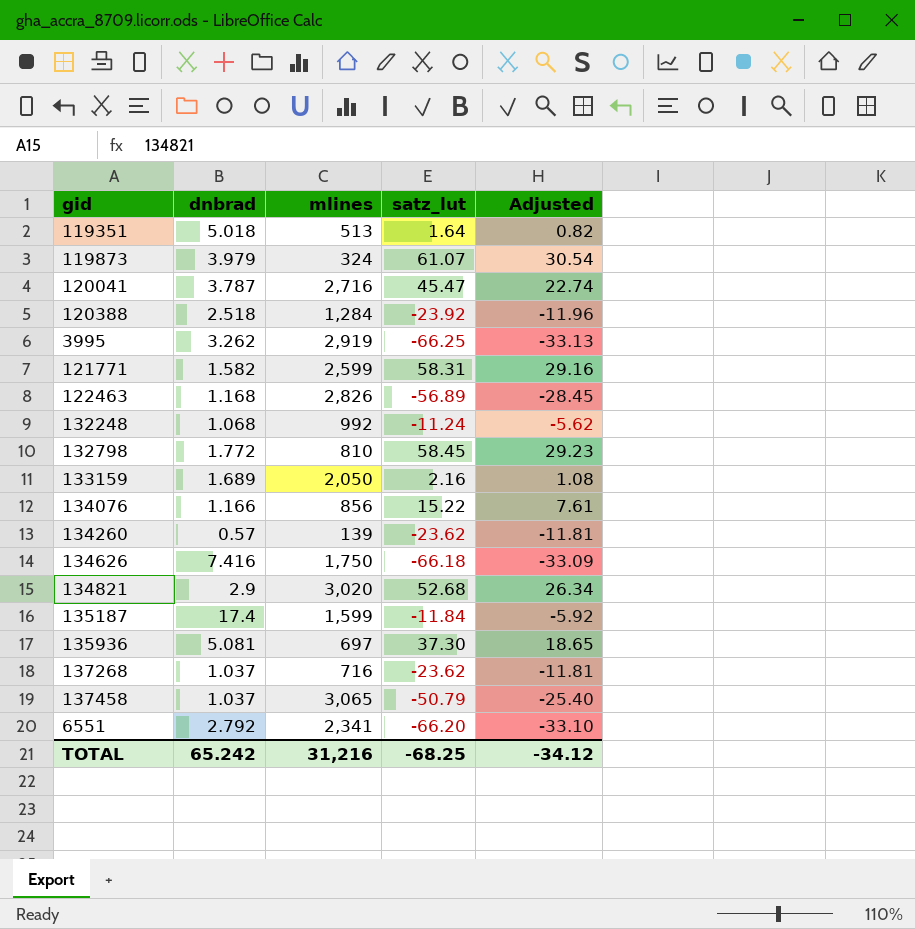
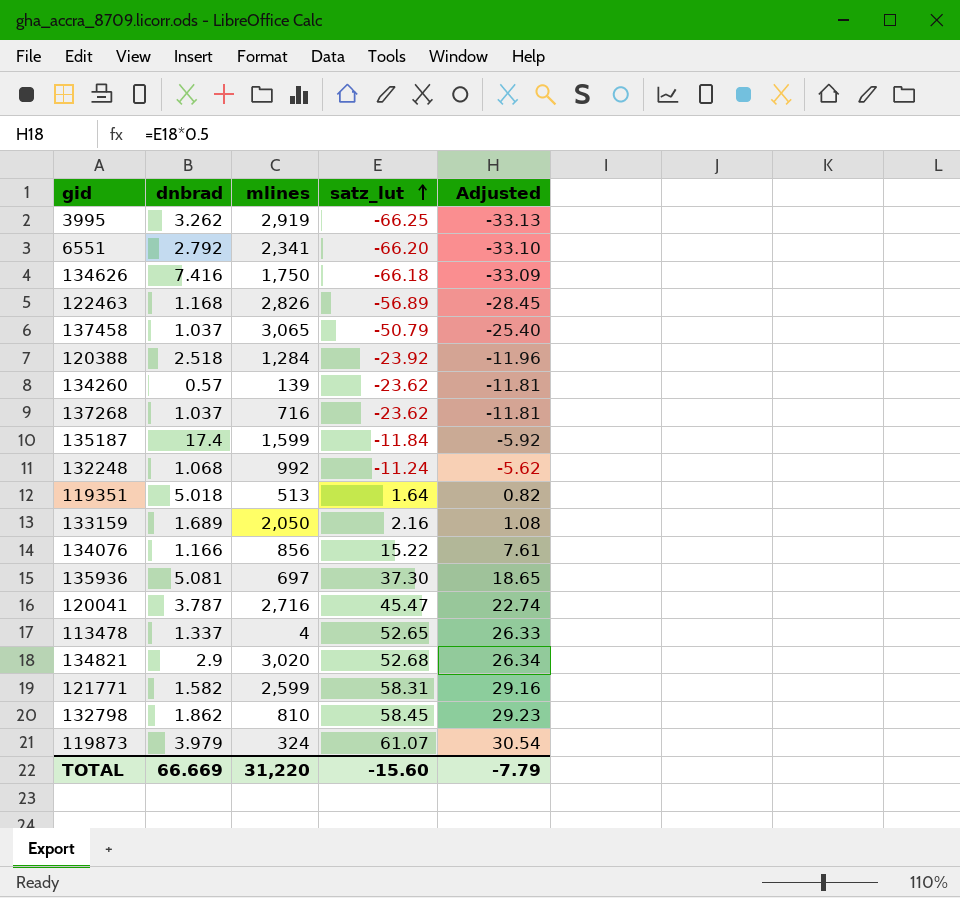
row order: none -> satz_lut ascending
row 113478: none -> 1.337 | 4 | 52.65 | 26.33
132798 | dnbrad: 1.772 -> 1.862
TOTAL | dnbrad: 65.242 -> 66.669
TOTAL | mlines: 31,216 -> 31,220
TOTAL | satz_lut: -68.25 -> -15.60
TOTAL | Adjusted: -34.12 -> -7.79

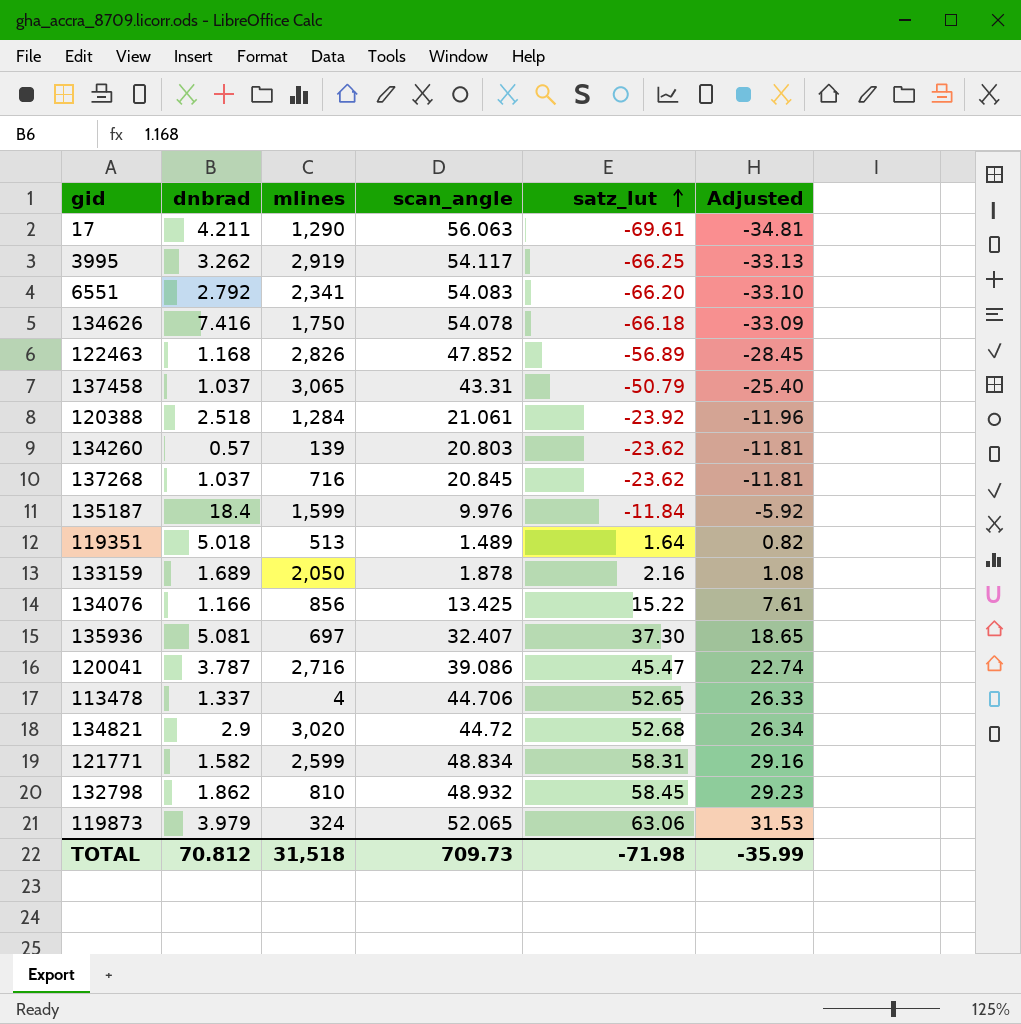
column scan_angle | position: none -> 4
row 132248: 1.068 | 992 | -11.24 | -5.62 -> none
row 17: none -> 4.211 | 1,290 | 56.063 | -69.61 | -34.81
135187 | dnbrad: 17.4 -> 18.4
119873 | satz_lut: 61.07 -> 63.06
119873 | Adjusted: 30.54 -> 31.53
TOTAL | dnbrad: 66.669 -> 70.812
TOTAL | mlines: 31,220 -> 31,518
TOTAL | satz_lut: -15.60 -> -71.98
TOTAL | Adjusted: -7.79 -> -35.99

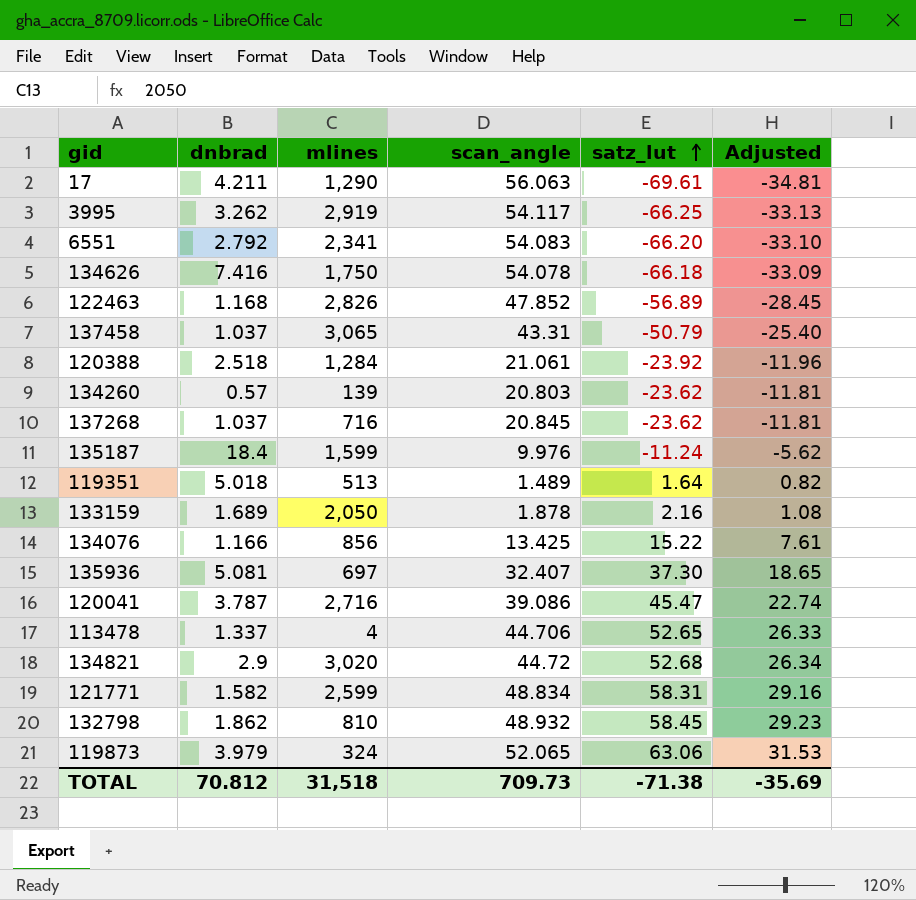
135187 | satz_lut: -11.84 -> -11.24
135187 | Adjusted: -5.92 -> -5.62
TOTAL | satz_lut: -71.98 -> -71.38
TOTAL | Adjusted: -35.99 -> -35.69

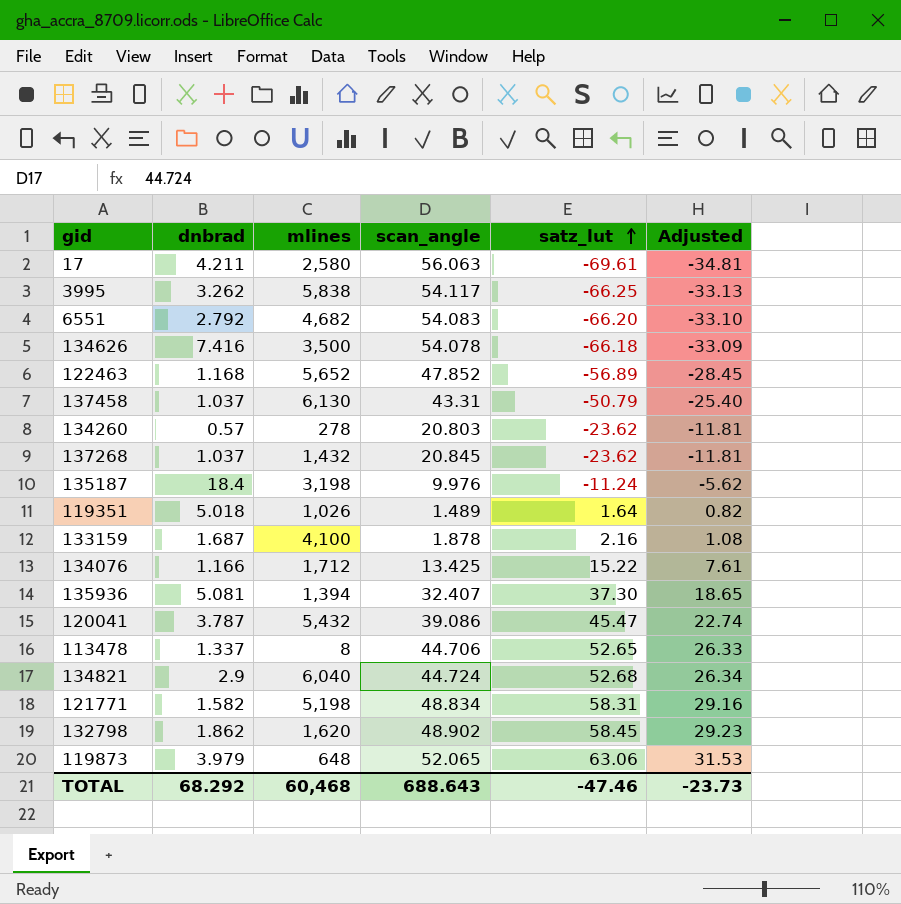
row 120388: 2.518 | 1,284 | 21.061 | -23.92 | -11.96 -> none
17 | mlines: 1,290 -> 2,580
3995 | mlines: 2,919 -> 5,838
6551 | mlines: 2,341 -> 4,682
134626 | mlines: 1,750 -> 3,500
122463 | mlines: 2,826 -> 5,652
137458 | mlines: 3,065 -> 6,130
134260 | mlines: 139 -> 278
137268 | mlines: 716 -> 1,432
135187 | mlines: 1,599 -> 3,198
119351 | mlines: 513 -> 1,026
133159 | dnbrad: 1.689 -> 1.687
133159 | mlines: 2,050 -> 4,100
134076 | mlines: 856 -> 1,712
135936 | mlines: 697 -> 1,394
120041 | mlines: 2,716 -> 5,432
113478 | mlines: 4 -> 8
134821 | mlines: 3,020 -> 6,040
134821 | scan_angle: 44.72 -> 44.724
121771 | mlines: 2,599 -> 5,198
132798 | mlines: 810 -> 1,620
132798 | scan_angle: 48.932 -> 48.902
119873 | mlines: 324 -> 648
TOTAL | dnbrad: 70.812 -> 68.292
TOTAL | mlines: 31,518 -> 60,468
TOTAL | scan_angle: 709.73 -> 688.643
TOTAL | satz_lut: -71.38 -> -47.46
TOTAL | Adjusted: -35.69 -> -23.73

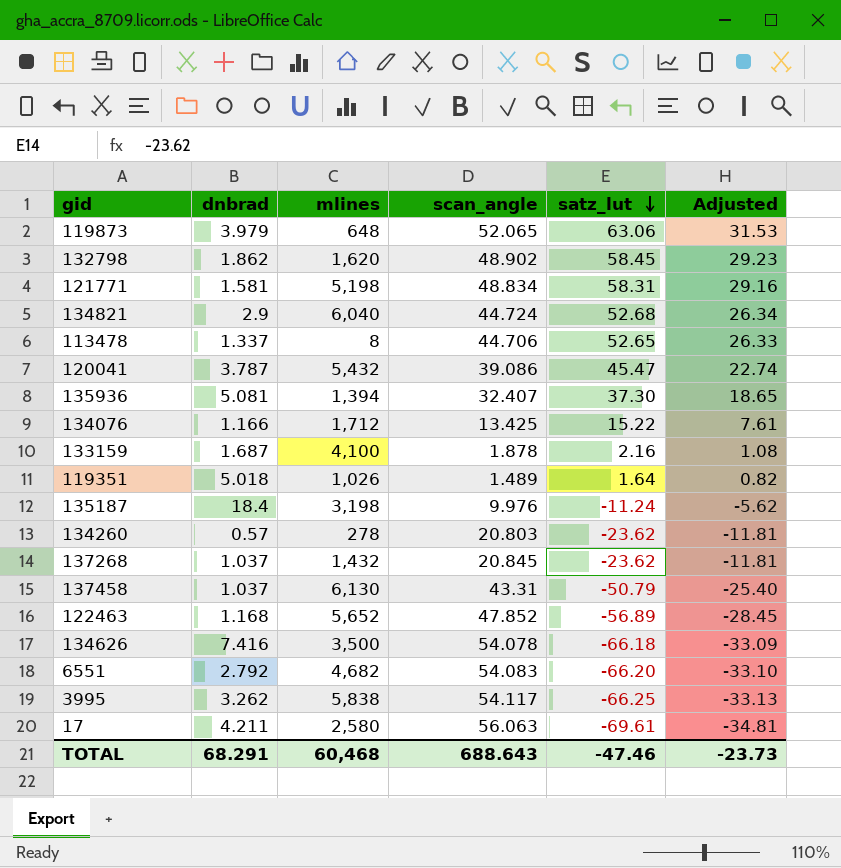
row order: satz_lut ascending -> satz_lut descending
121771 | dnbrad: 1.582 -> 1.581
TOTAL | dnbrad: 68.292 -> 68.291

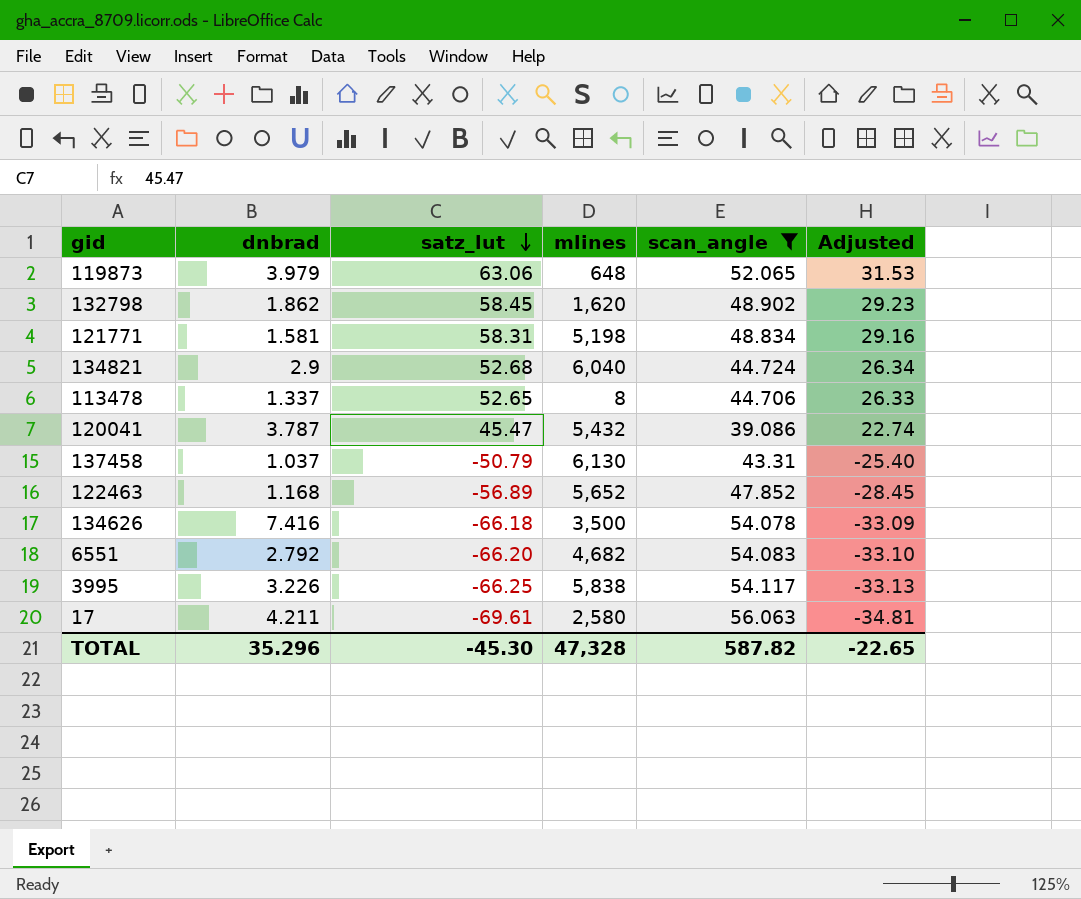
filter: none -> scan_angle >= 39.086
column satz_lut | position: 5 -> 3
3995 | dnbrad: 3.262 -> 3.226
TOTAL | dnbrad: 68.291 -> 35.296
TOTAL | satz_lut: -47.46 -> -45.30
TOTAL | mlines: 60,468 -> 47,328
TOTAL | scan_angle: 688.643 -> 587.82
TOTAL | Adjusted: -23.73 -> -22.65

